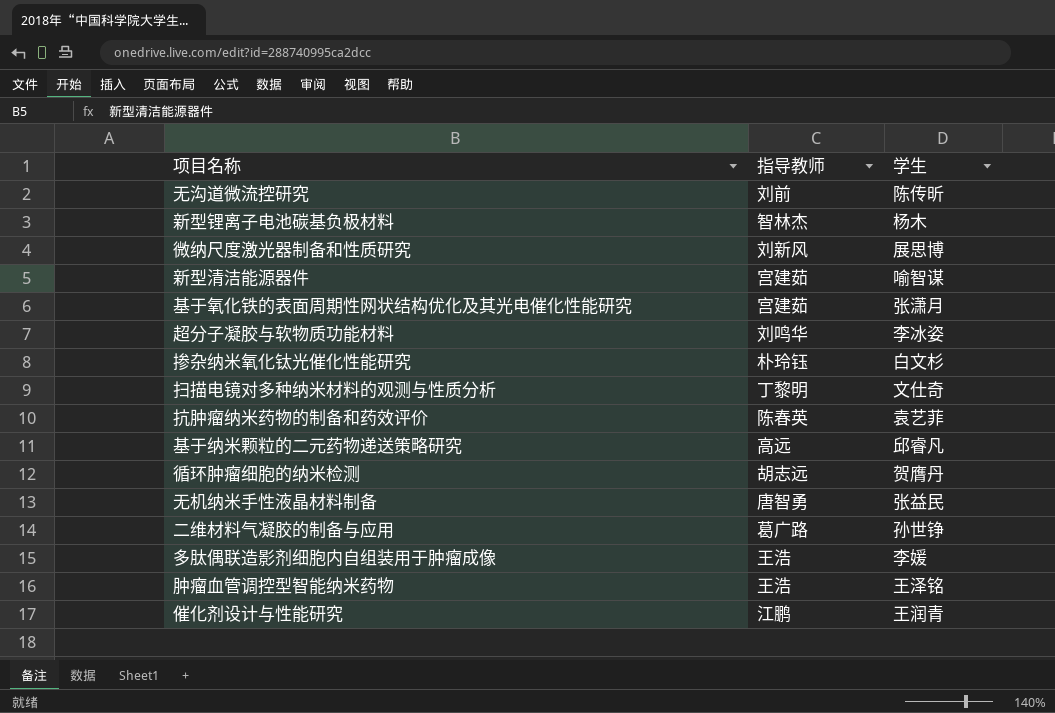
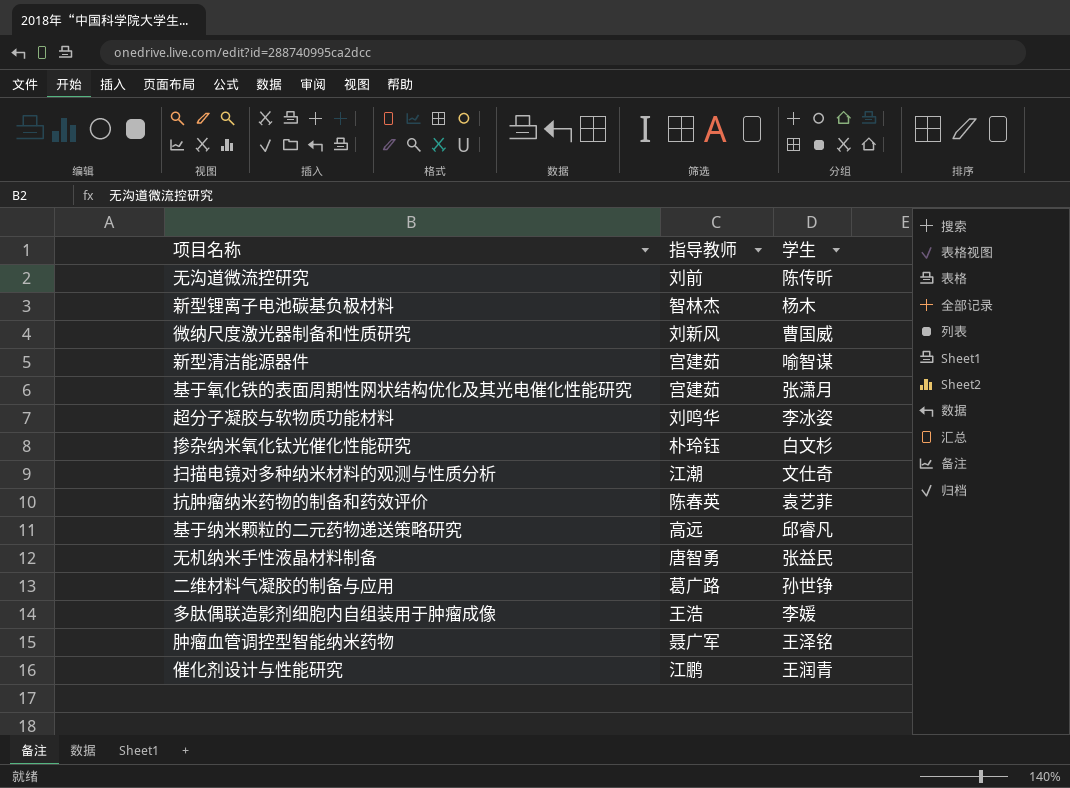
row 循环肿瘤细胞的纳米检测: 胡志远 | 贺膺丹 -> none
微纳尺度激光器制备和性质研究 | 学生: 展思博 -> 曹国威
扫描电镜对多种纳米材料的观测与性质分析 | 指导教师: 丁黎明 -> 江潮
肿瘤血管调控型智能纳米药物 | 指导教师: 王浩 -> 聂广军

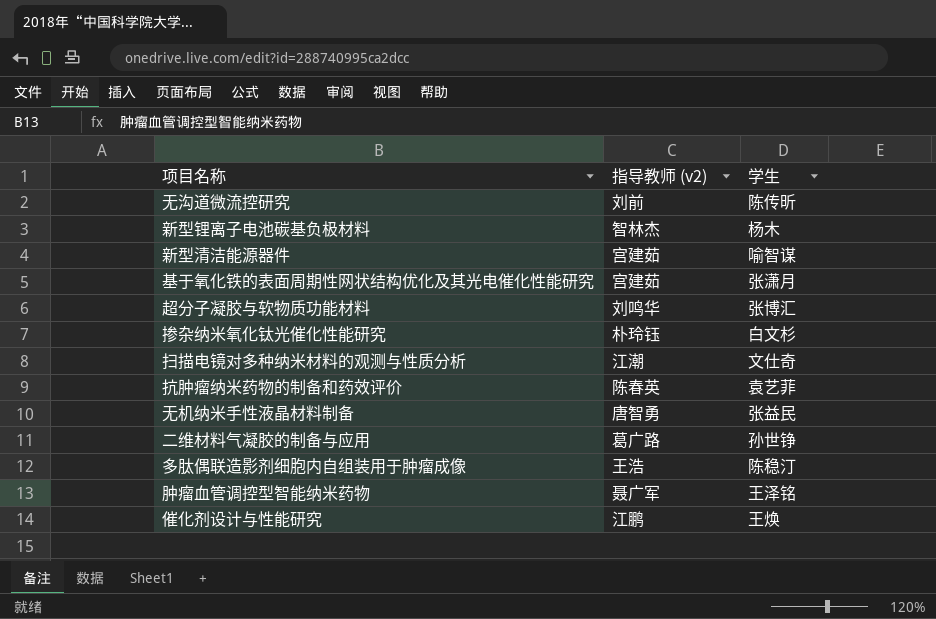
column name: 指导教师 -> 指导教师 (v2)
row 微纳尺度激光器制备和性质研究: 刘新风 | 曹国威 -> none
row 基于纳米颗粒的二元药物递送策略研究: 高远 | 邱睿凡 -> none
超分子凝胶与软物质功能材料 | 学生: 李冰姿 -> 张博汇
多肽偶联造影剂细胞内自组装用于肿瘤成像 | 学生: 李媛 -> 陈稳汀
催化剂设计与性能研究 | 学生: 王润青 -> 王焕

